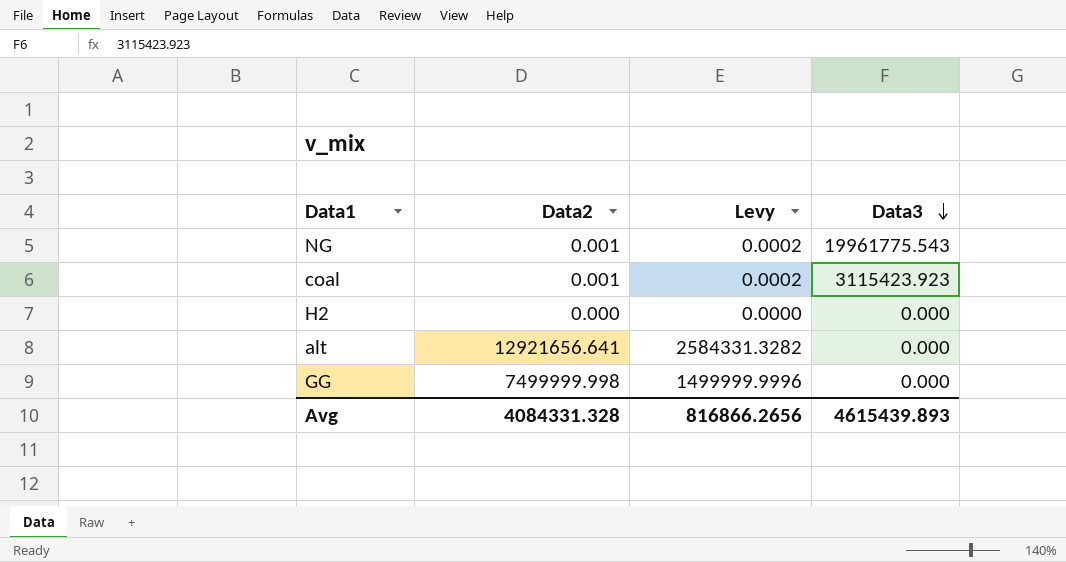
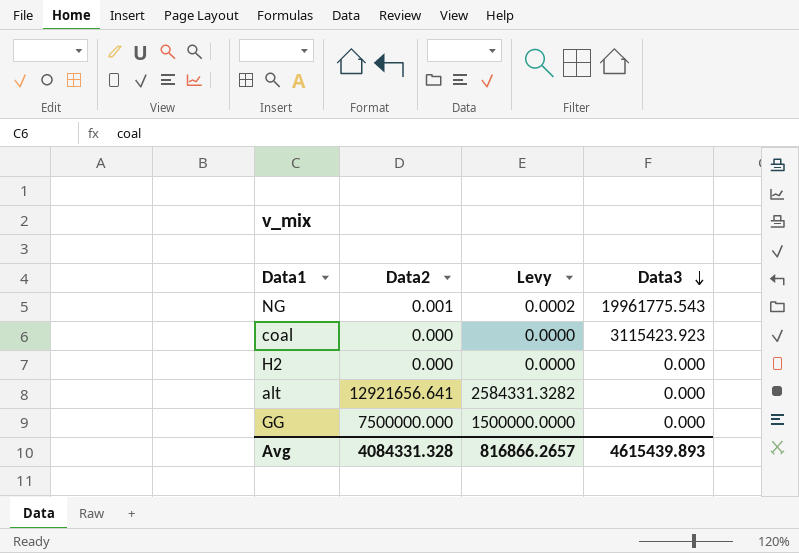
coal | Data2: 0.001 -> 0.000
coal | Levy: 0.0002 -> 0.0000
GG | Data2: 7499999.998 -> 7500000.000
GG | Levy: 1499999.9996 -> 1500000.0000
Avg | Levy: 816866.2656 -> 816866.2657

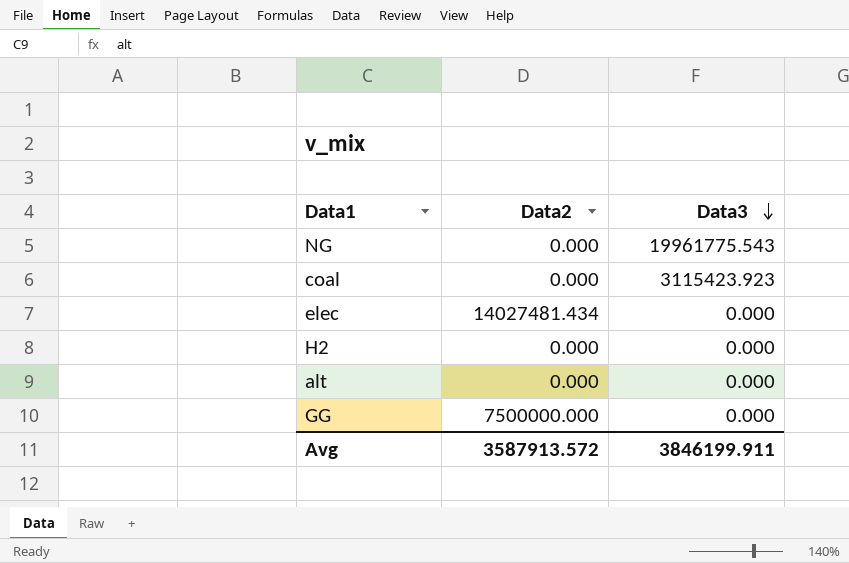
column Levy | formula: [Data2] * 0.2 -> none
NG | Data2: 0.001 -> 0.000
row elec: none -> 14027481.434 | 0.000
alt | Data2: 12921656.641 -> 0.000
Avg | Data2: 4084331.328 -> 3587913.572
Avg | Data3: 4615439.893 -> 3846199.911

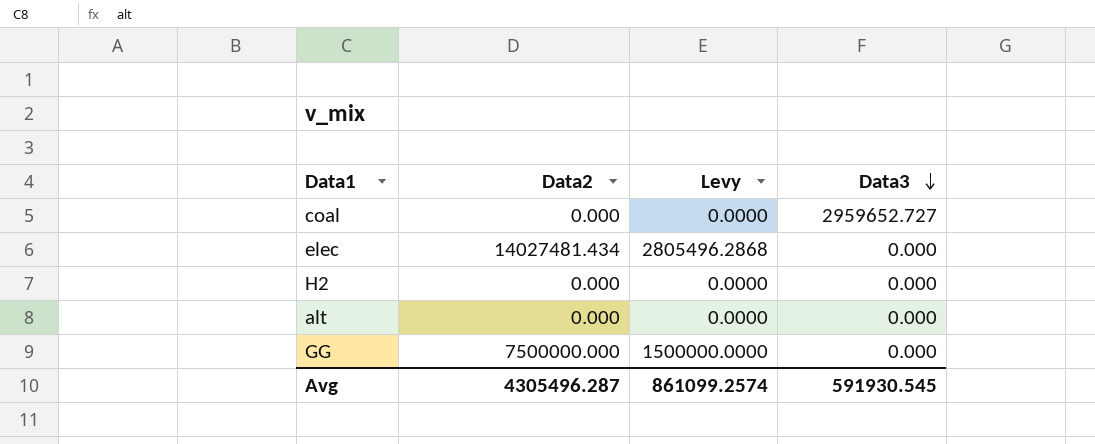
column Levy | formula: none -> [Data2] * 0.2
row NG: 0.000 | 19961775.543 -> none
coal | Data3: 3115423.923 -> 2959652.727
Avg | Data2: 3587913.572 -> 4305496.287
Avg | Data3: 3846199.911 -> 591930.545

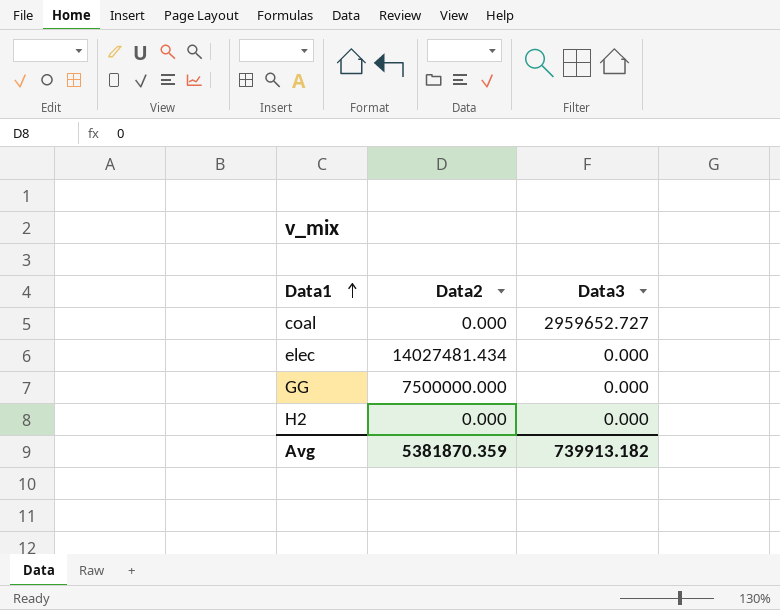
row order: Data3 descending -> Data1 ascending
column Levy | formula: [Data2] * 0.2 -> none
row alt: 0.000 | 0.0000 | 0.000 -> none
Avg | Data2: 4305496.287 -> 5381870.359
Avg | Data3: 591930.545 -> 739913.182

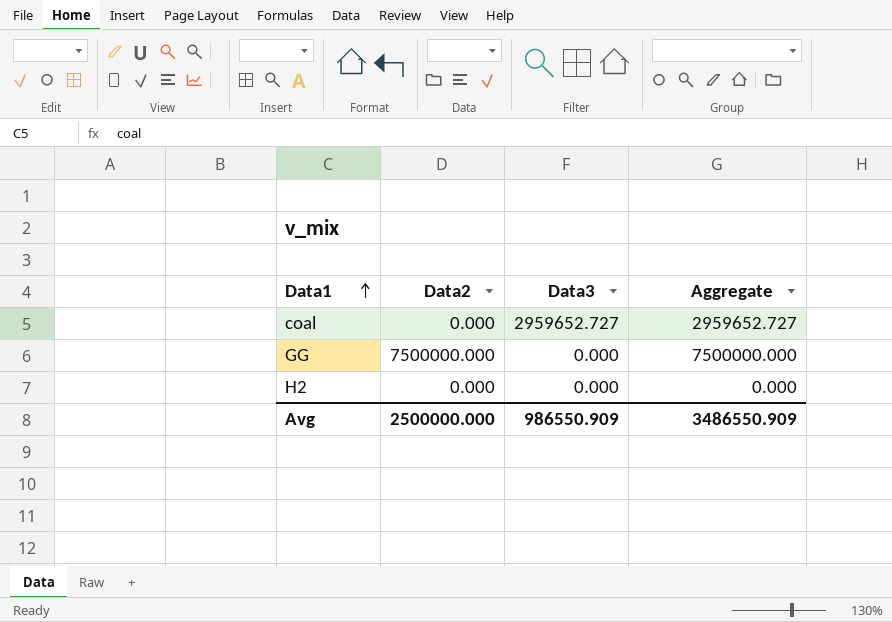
column Aggregate | formula: none -> [Data2] + [Data3]
row elec: 14027481.434 | 0.000 -> none
Avg | Data2: 5381870.359 -> 2500000.000
Avg | Data3: 739913.182 -> 986550.909

